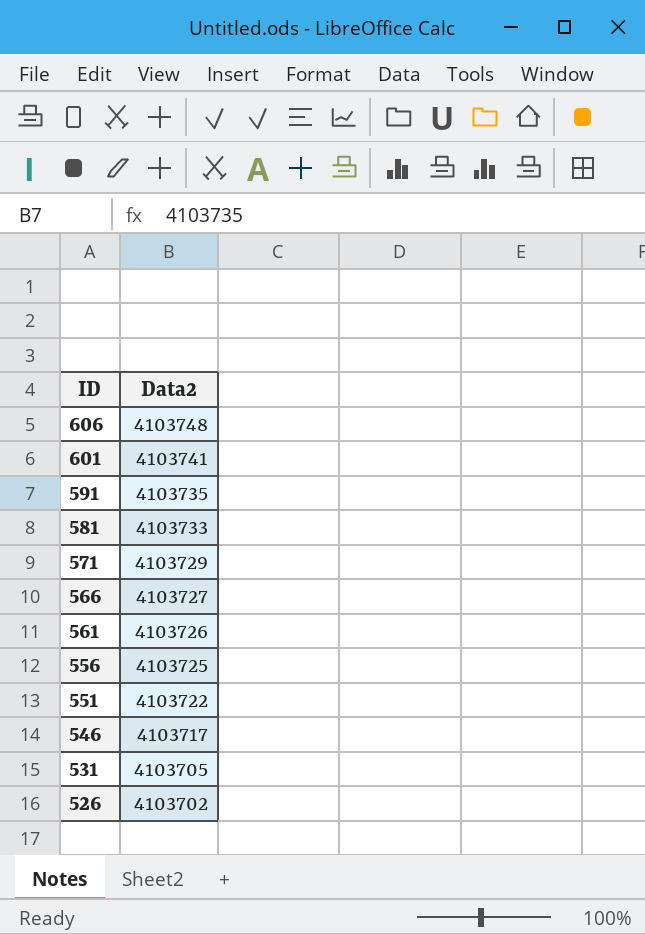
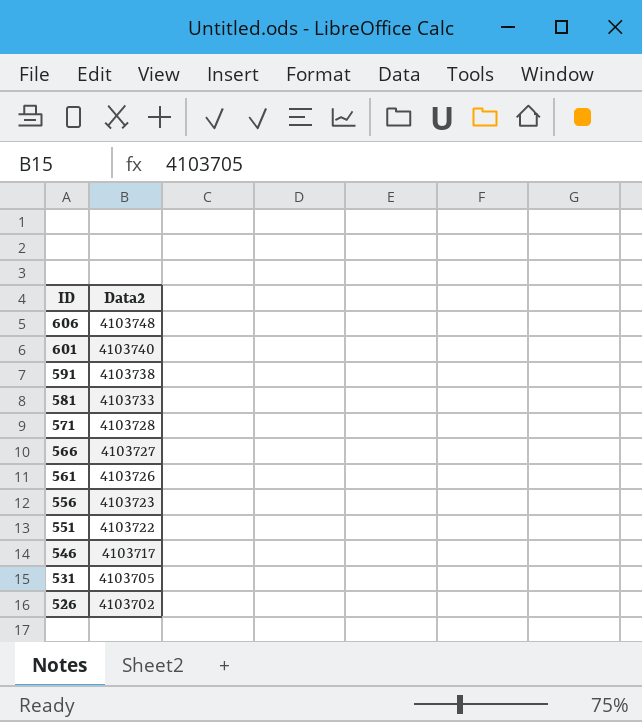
601 | Data2: 4103741 -> 4103740
591 | Data2: 4103735 -> 4103738
571 | Data2: 4103729 -> 4103728
556 | Data2: 4103725 -> 4103723

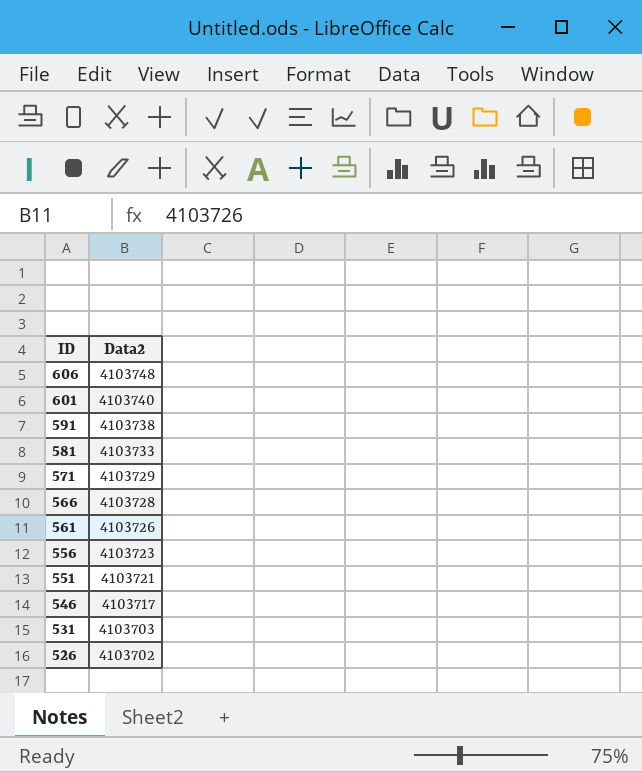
571 | Data2: 4103728 -> 4103729
566 | Data2: 4103727 -> 4103728
551 | Data2: 4103722 -> 4103721
531 | Data2: 4103705 -> 4103703

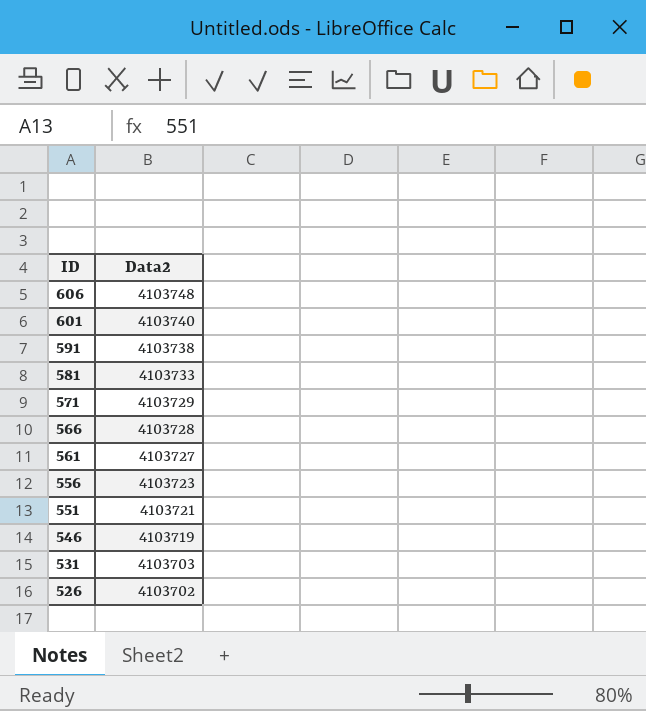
561 | Data2: 4103726 -> 4103727
546 | Data2: 4103717 -> 4103719

